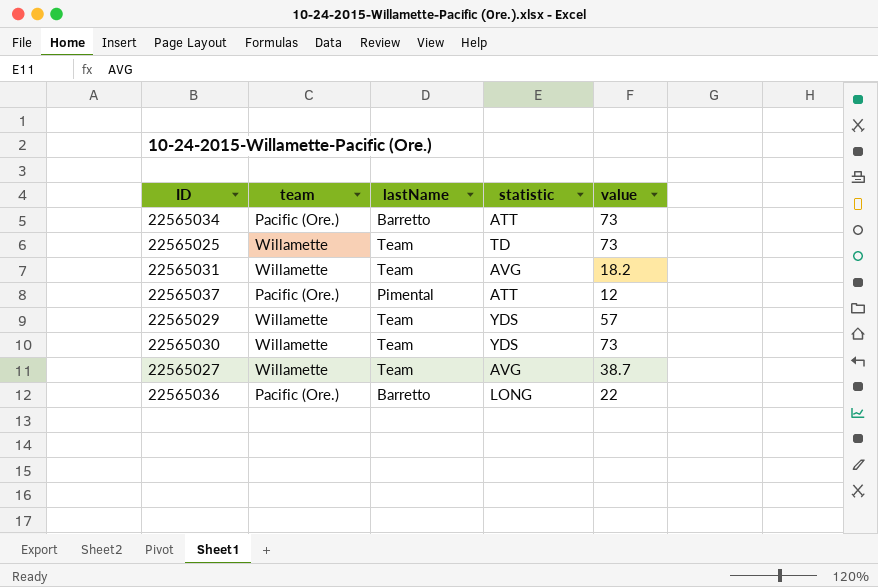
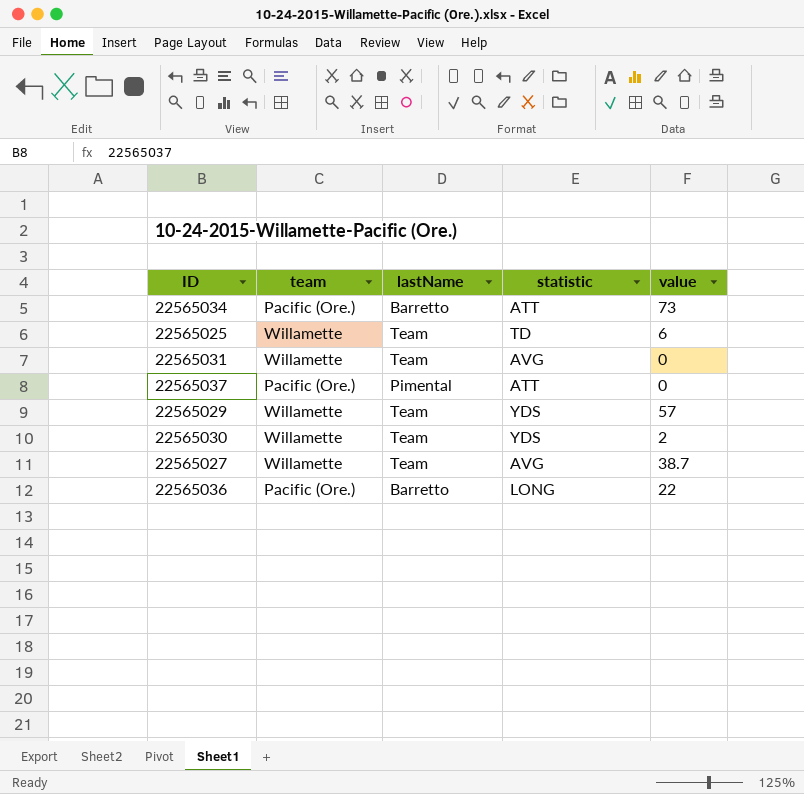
22565025 | value: 73 -> 6
22565031 | value: 18.2 -> 0
22565037 | value: 12 -> 0
22565030 | value: 73 -> 2

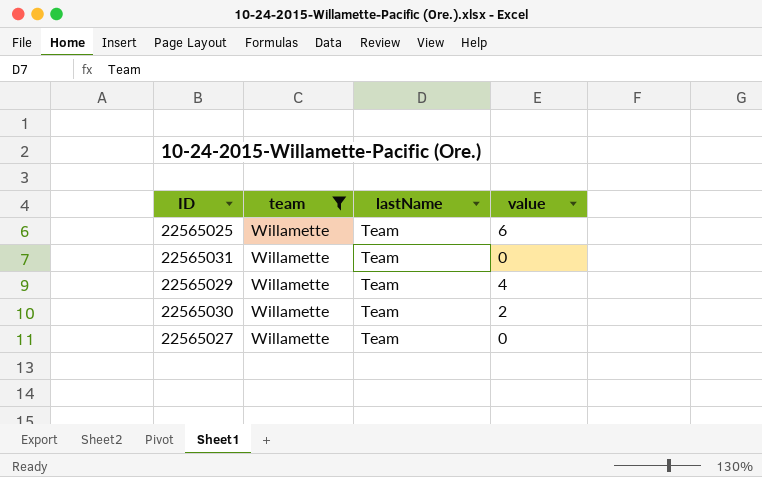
filter: none -> team = Willamette
column statistic | position: 4 -> none
22565029 | value: 57 -> 4
22565027 | value: 38.7 -> 0

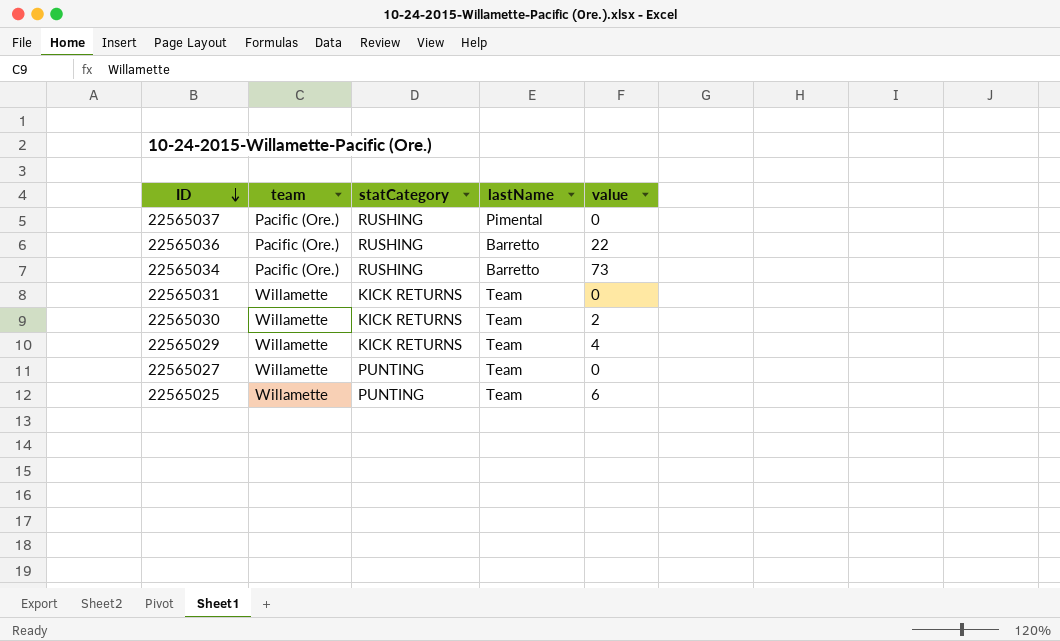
filter: team = Willamette -> none
row order: none -> ID descending
column statCategory | position: none -> 3

